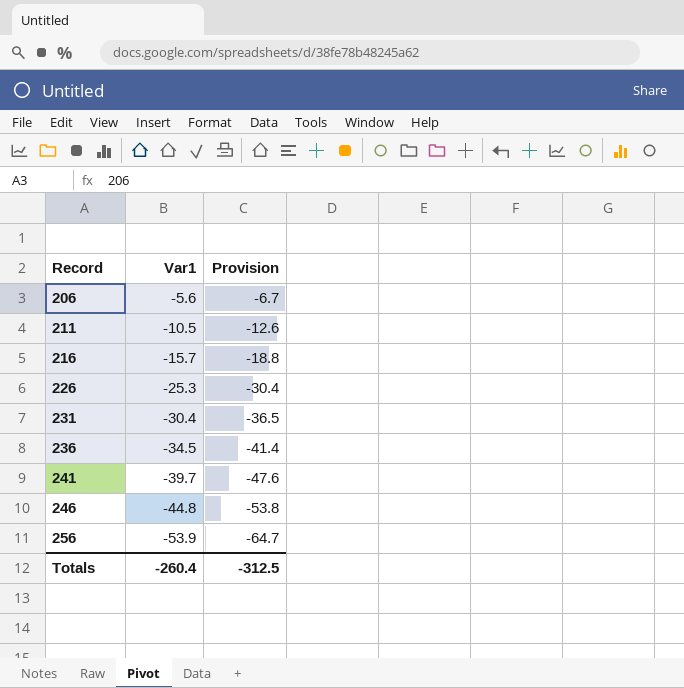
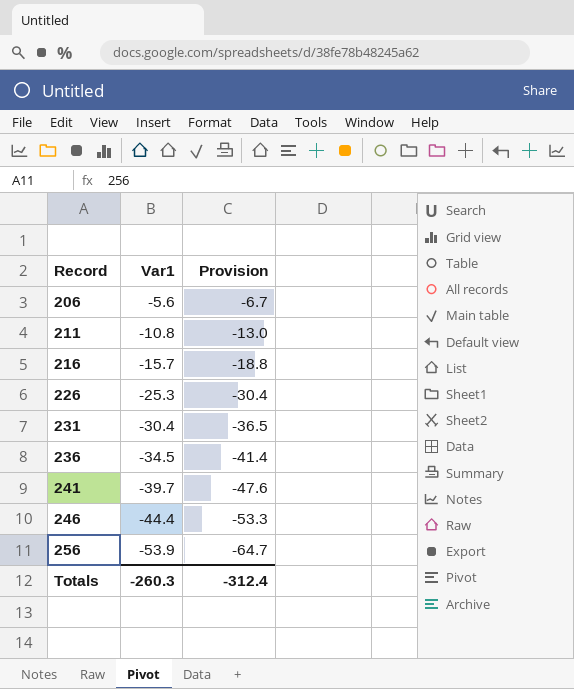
211 | Var1: -10.5 -> -10.8
211 | Provision: -12.6 -> -13.0
246 | Var1: -44.8 -> -44.4
246 | Provision: -53.8 -> -53.3
Totals | Var1: -260.4 -> -260.3
Totals | Provision: -312.5 -> -312.4

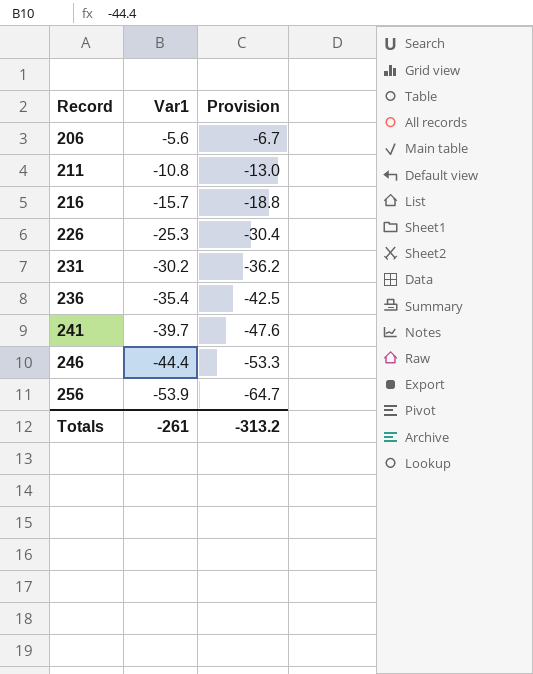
231 | Var1: -30.4 -> -30.2
231 | Provision: -36.5 -> -36.2
236 | Var1: -34.5 -> -35.4
236 | Provision: -41.4 -> -42.5
Totals | Var1: -260.3 -> -261
Totals | Provision: -312.4 -> -313.2

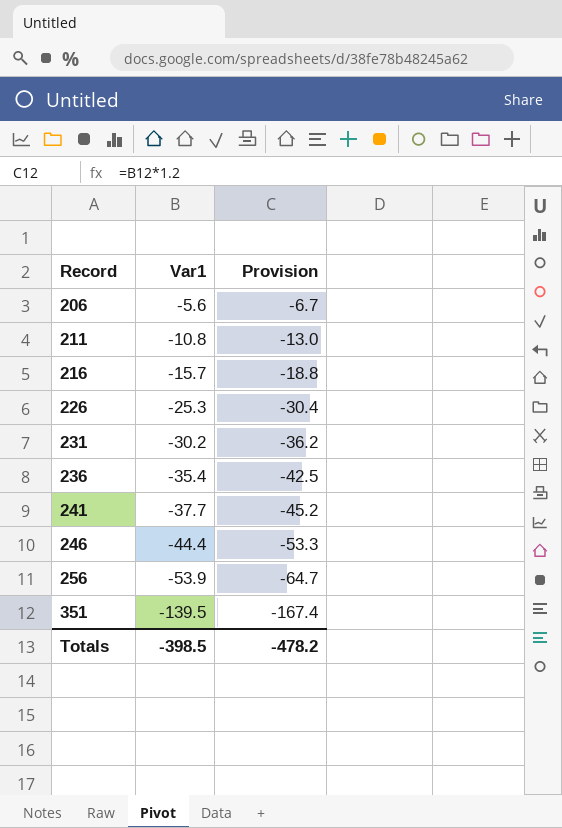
241 | Var1: -39.7 -> -37.7
241 | Provision: -47.6 -> -45.2
row 351: none -> -139.5 | -167.4
Totals | Var1: -261 -> -398.5
Totals | Provision: -313.2 -> -478.2

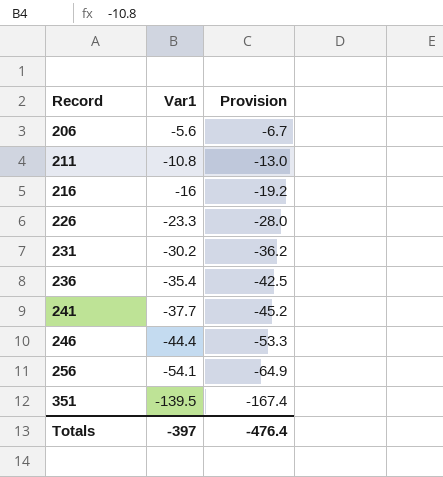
216 | Var1: -15.7 -> -16
216 | Provision: -18.8 -> -19.2
226 | Var1: -25.3 -> -23.3
226 | Provision: -30.4 -> -28.0
256 | Var1: -53.9 -> -54.1
256 | Provision: -64.7 -> -64.9
Totals | Var1: -398.5 -> -397
Totals | Provision: -478.2 -> -476.4

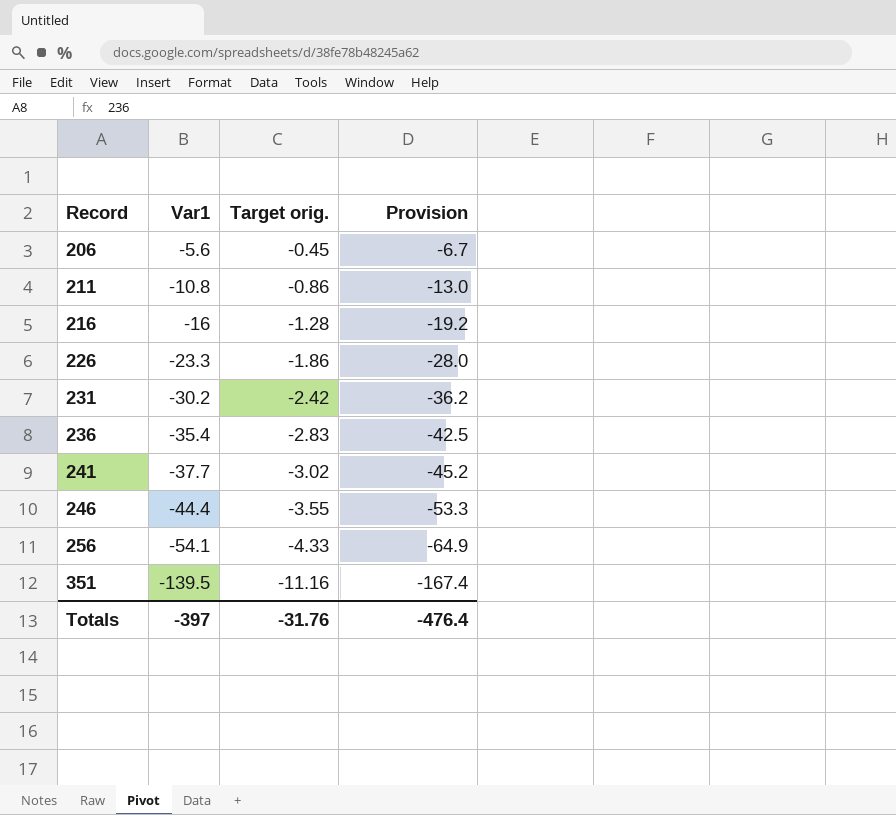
column Target orig. | formula: none -> [Var1] * 0.08

